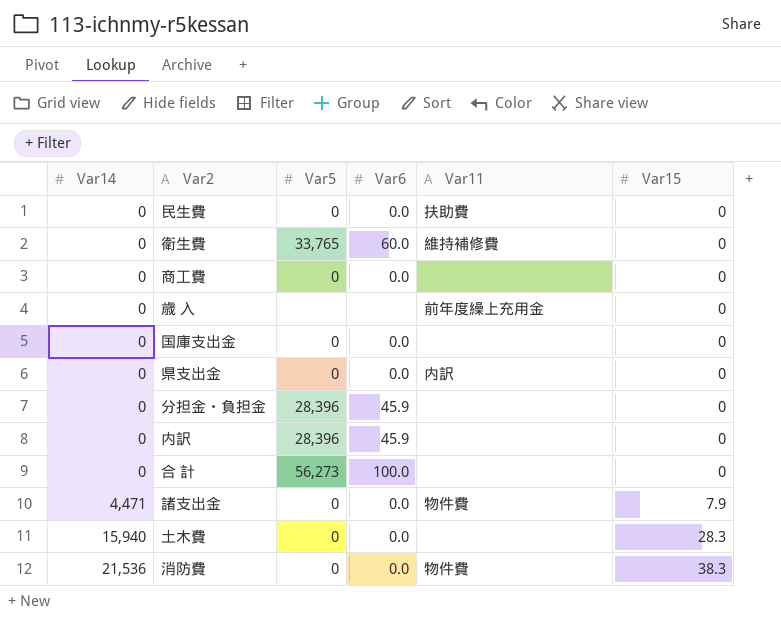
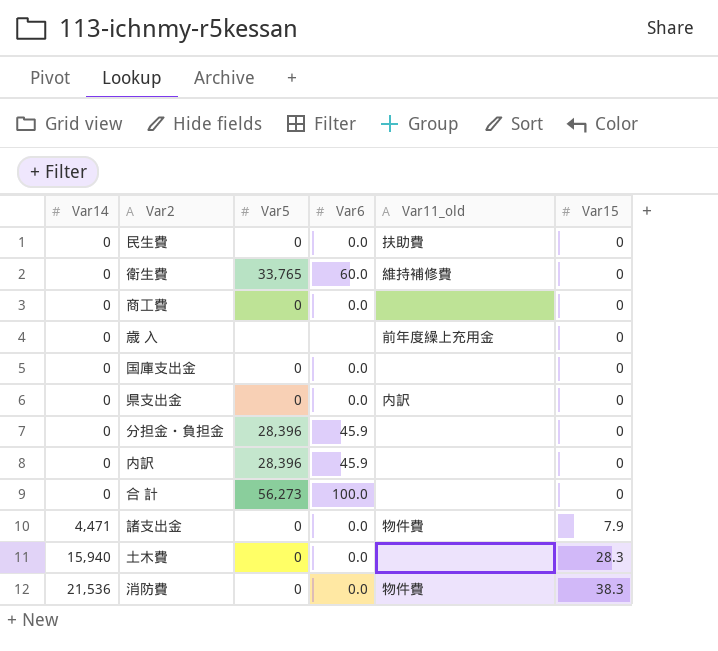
column name: Var11 -> Var11_old

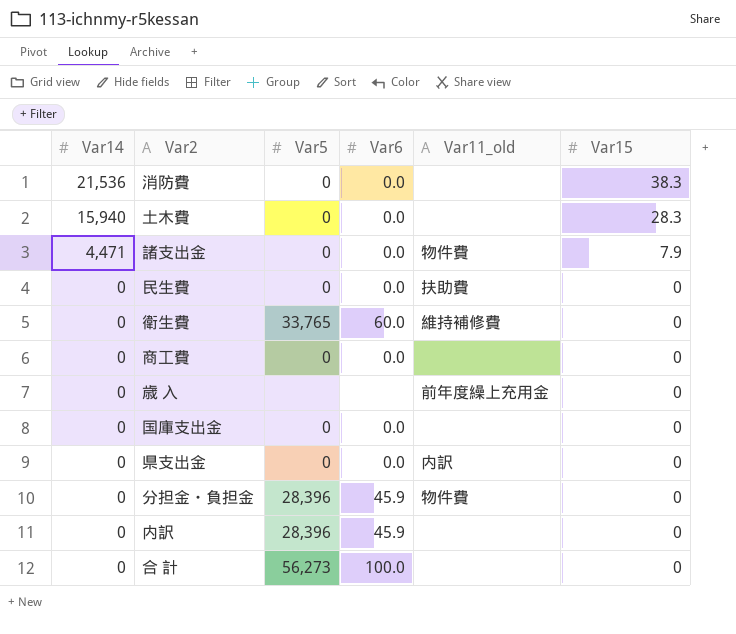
row order: Var14 ascending -> Var14 descending
消防費 | Var11_old: 物件費 -> none
分担金・負担金 | Var11_old: none -> 物件費

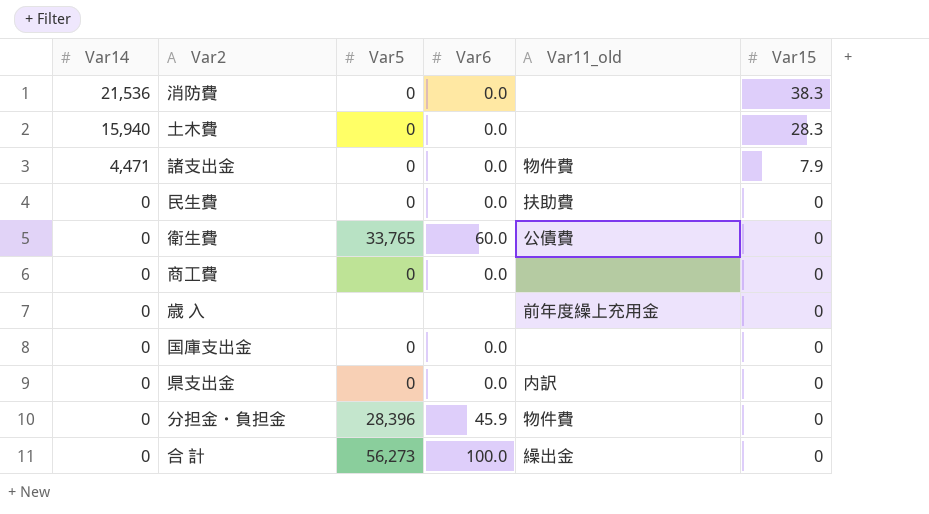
row 内訳: 0 | 28,396 | 45.9 | none | 0 -> none
衛生費 | Var11_old: 維持補修費 -> 公債費
合 計 | Var11_old: none -> 繰出金

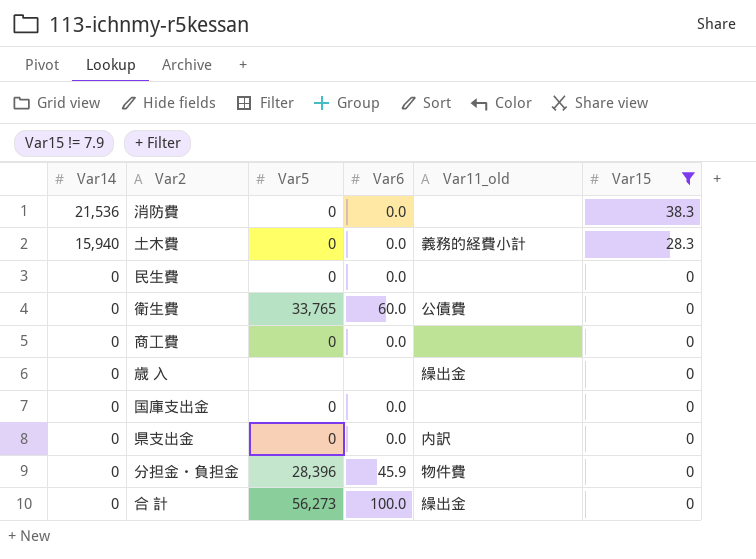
filter: none -> Var15 != 7.9
土木費 | Var11_old: none -> 義務的経費小計
民生費 | Var11_old: 扶助費 -> none
歳 入 | Var11_old: 前年度繰上充用金 -> 繰出金

